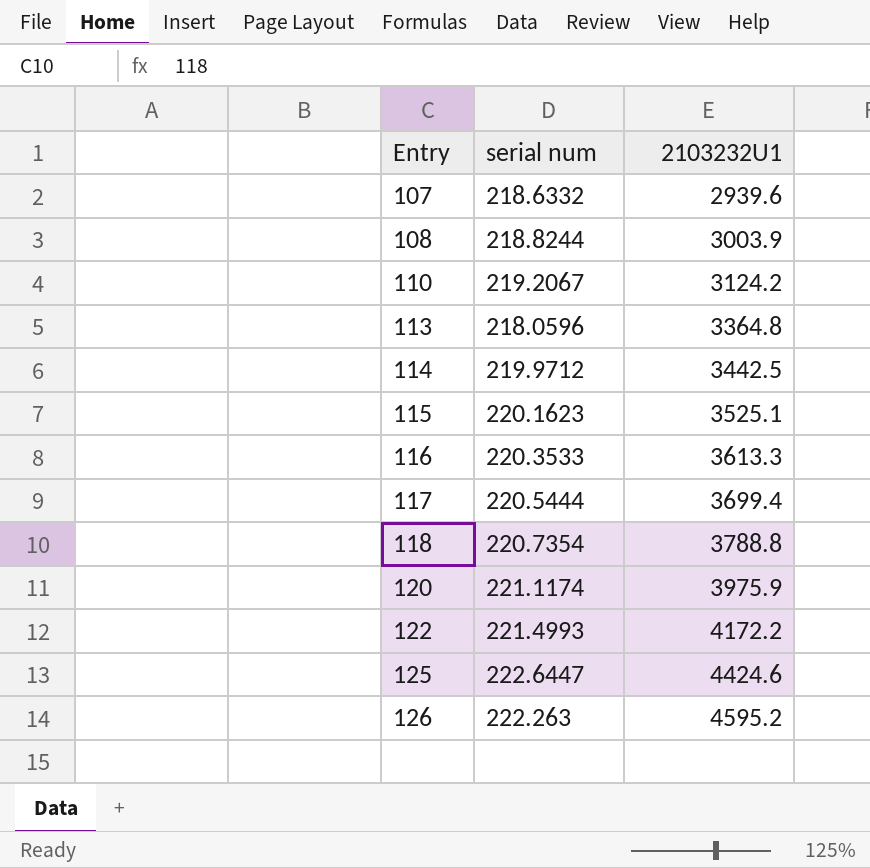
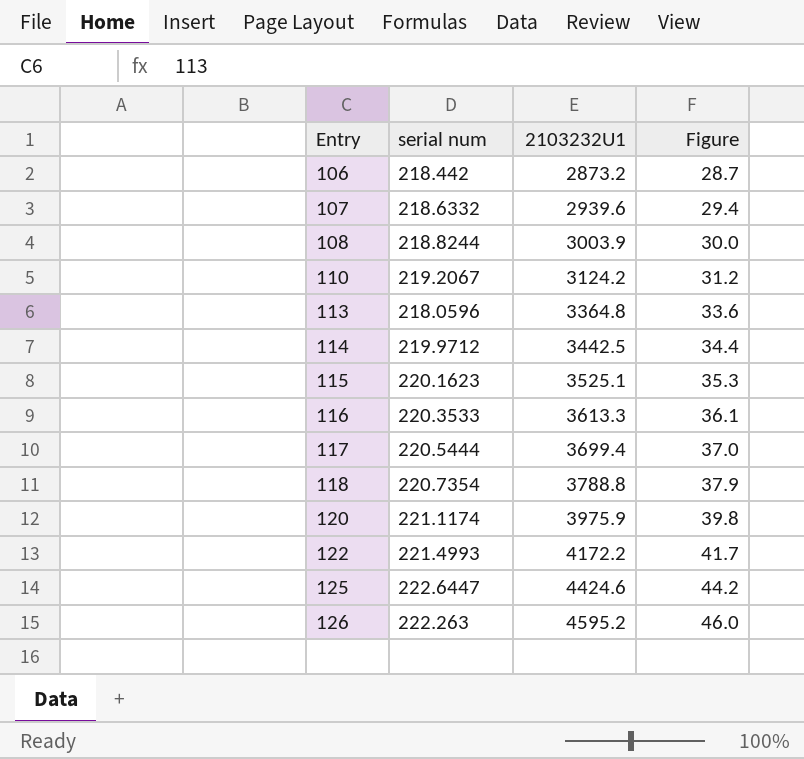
column Figure | formula: none -> [2103232U1] * 0.01
row 106: none -> 218.442 | 2873.2 | 28.7

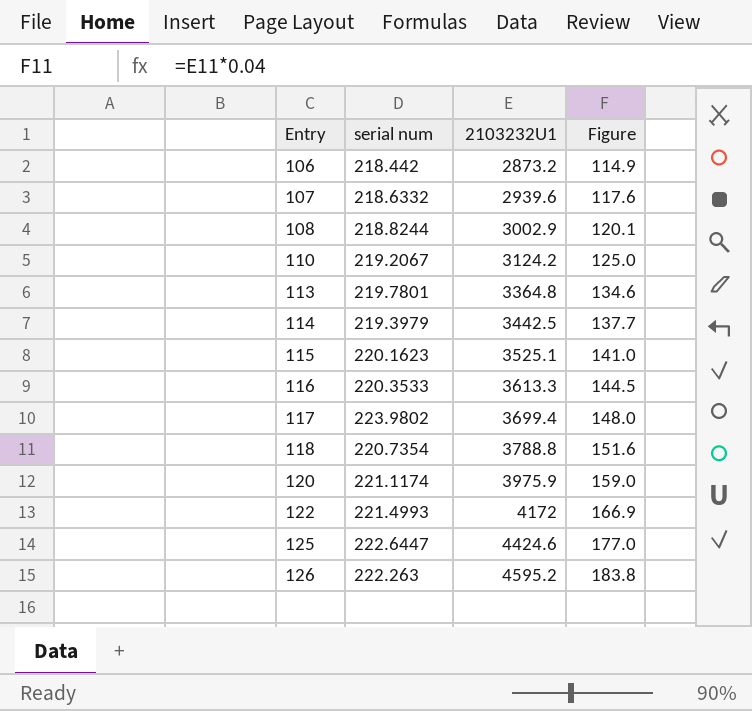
column Figure | formula: [2103232U1] * 0.01 -> [2103232U1] * 0.04
108 | 2103232U1: 3003.9 -> 3002.9
113 | serial num: 218.0596 -> 219.7801
114 | serial num: 219.9712 -> 219.3979
117 | serial num: 220.5444 -> 223.9802
122 | 2103232U1: 4172.2 -> 4172

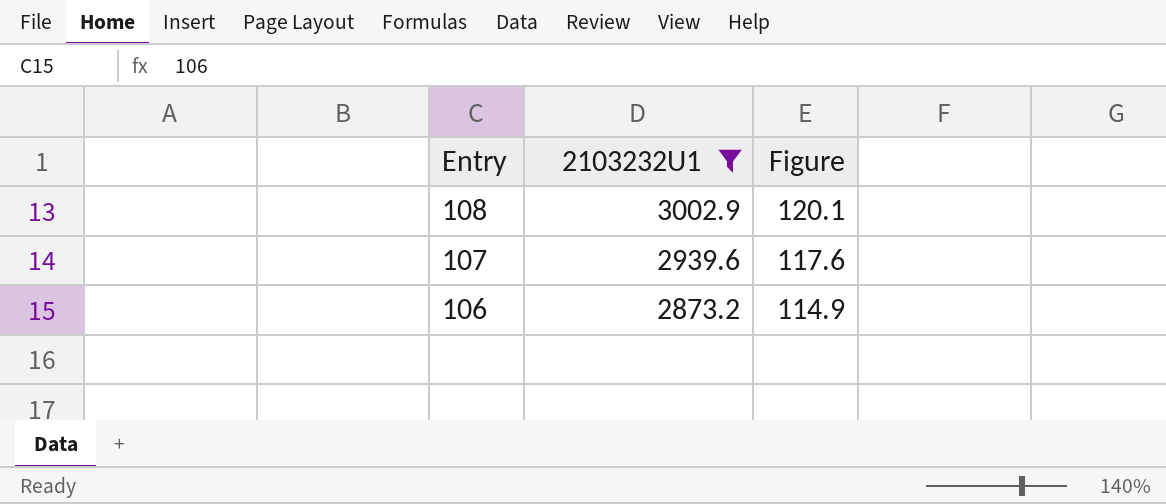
filter: none -> 2103232U1 <= 3002.9
row order: Entry ascending -> Entry descending
column serial num | position: 2 -> none

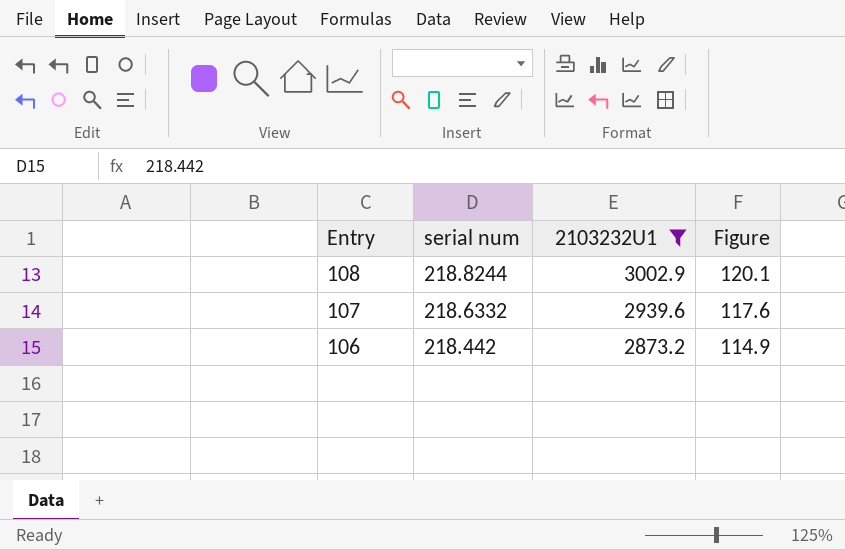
column serial num | position: none -> 2

